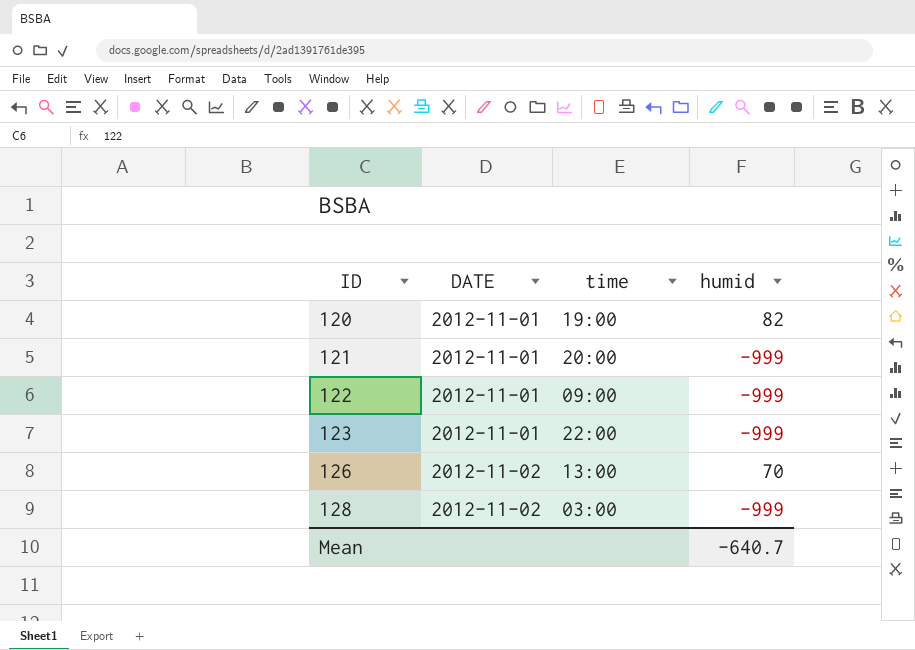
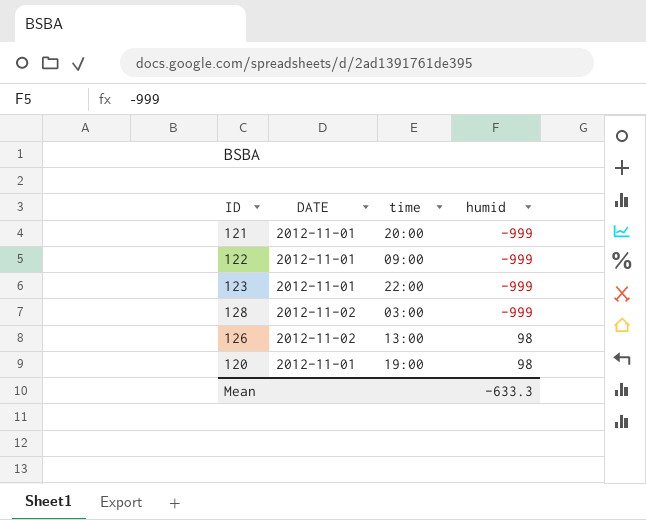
row order: ID ascending -> humid ascending
126 | humid: 70 -> 98
120 | humid: 82 -> 98
Mean | humid: -640.7 -> -633.3

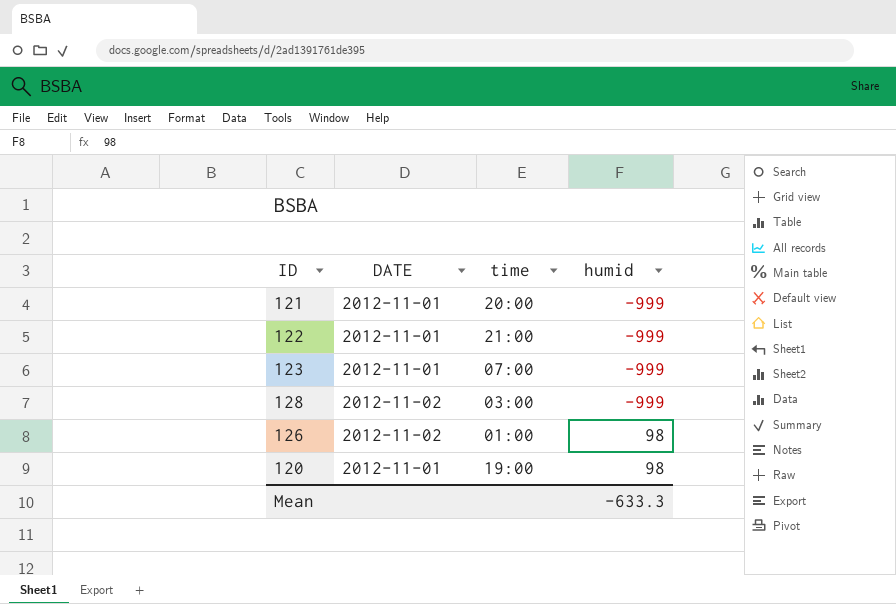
122 | time: 09:00 -> 21:00
123 | time: 22:00 -> 07:00
126 | time: 13:00 -> 01:00

